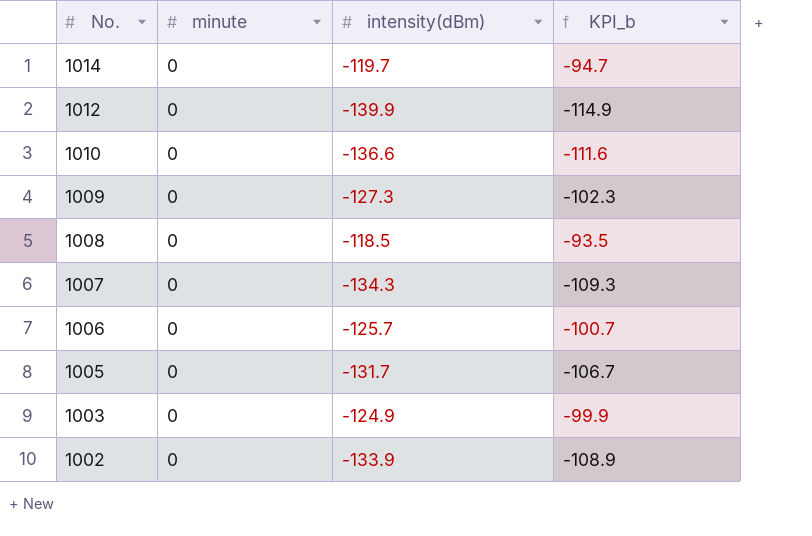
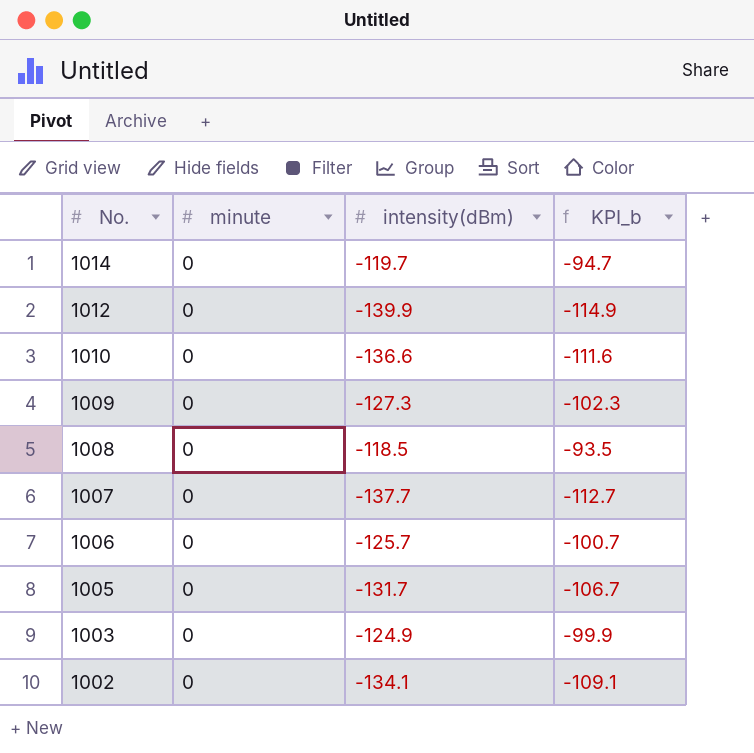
1007 | intensity(dBm): -134.3 -> -137.7
1007 | KPI_b: -109.3 -> -112.7
1002 | intensity(dBm): -133.9 -> -134.1
1002 | KPI_b: -108.9 -> -109.1

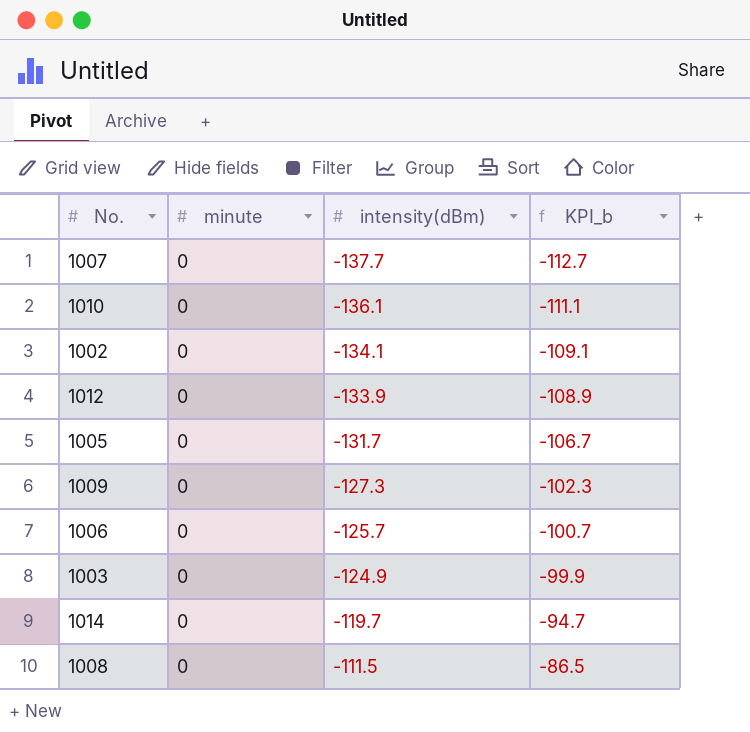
row order: No. descending -> intensity(dBm) ascending
1010 | intensity(dBm): -136.6 -> -136.1
1010 | KPI_b: -111.6 -> -111.1
1012 | intensity(dBm): -139.9 -> -133.9
1012 | KPI_b: -114.9 -> -108.9
1008 | intensity(dBm): -118.5 -> -111.5
1008 | KPI_b: -93.5 -> -86.5

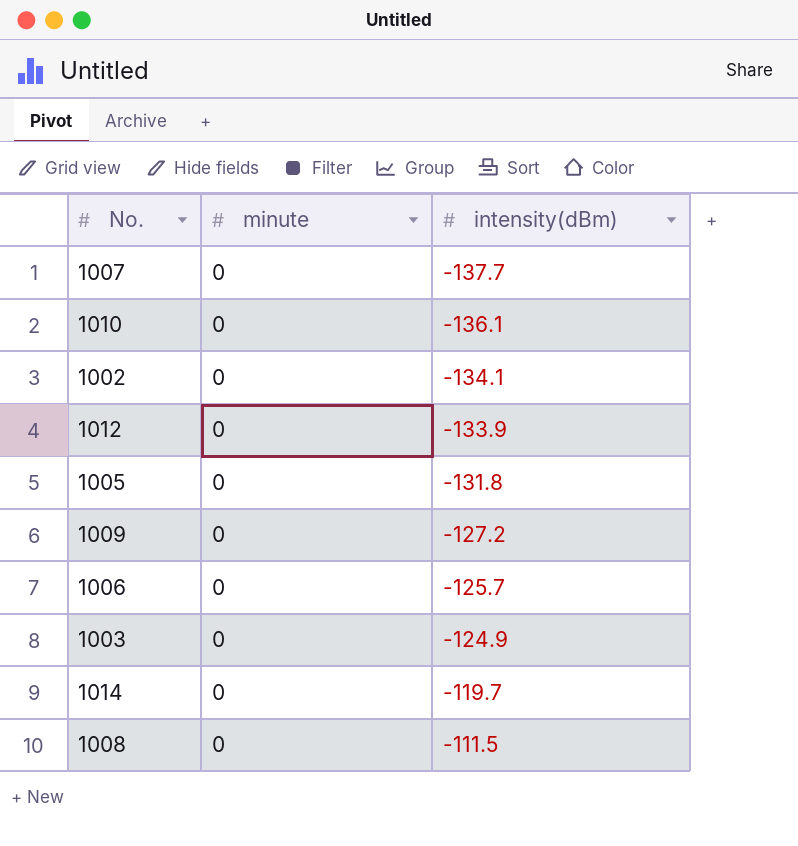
column KPI_b | formula: [intensity(dBm)] + 25 -> none
1005 | intensity(dBm): -131.7 -> -131.8
1009 | intensity(dBm): -127.3 -> -127.2

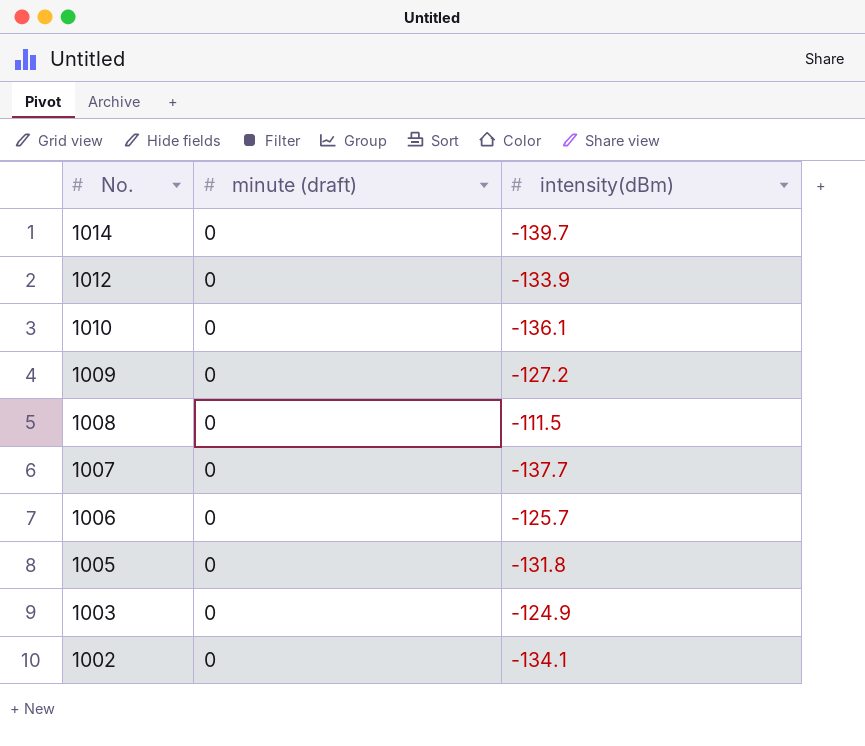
row order: intensity(dBm) ascending -> No. descending
column name: minute -> minute (draft)
1014 | intensity(dBm): -119.7 -> -139.7

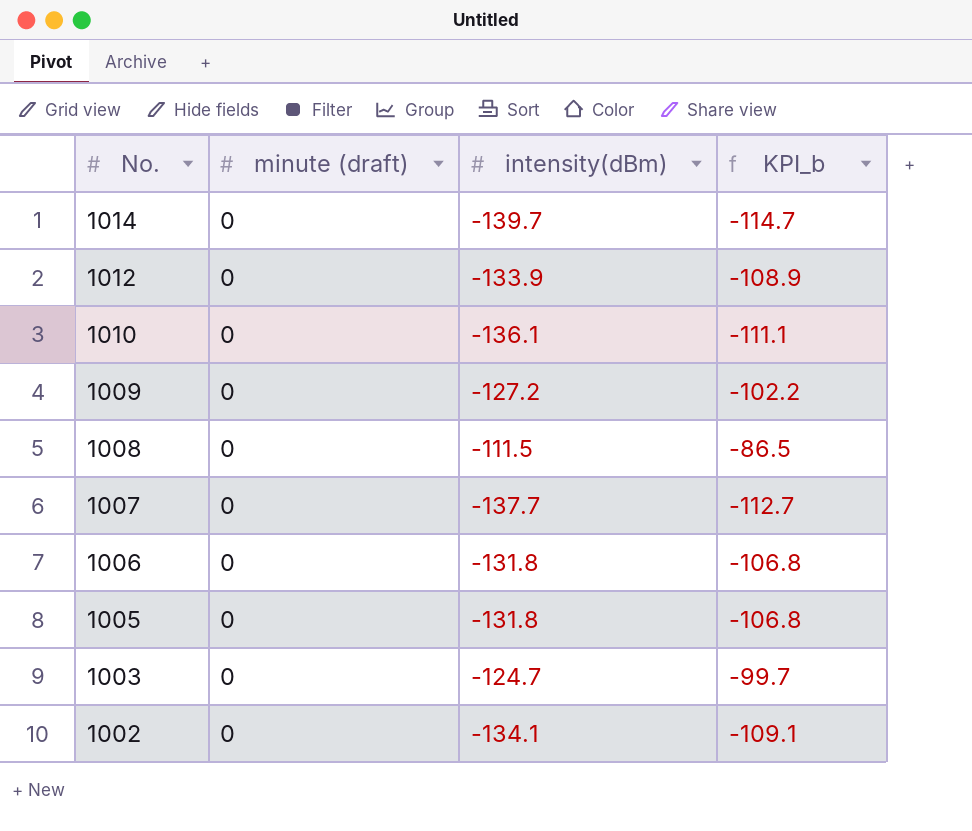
column KPI_b | formula: none -> [intensity(dBm)] + 25
1006 | intensity(dBm): -125.7 -> -131.8
1003 | intensity(dBm): -124.9 -> -124.7

